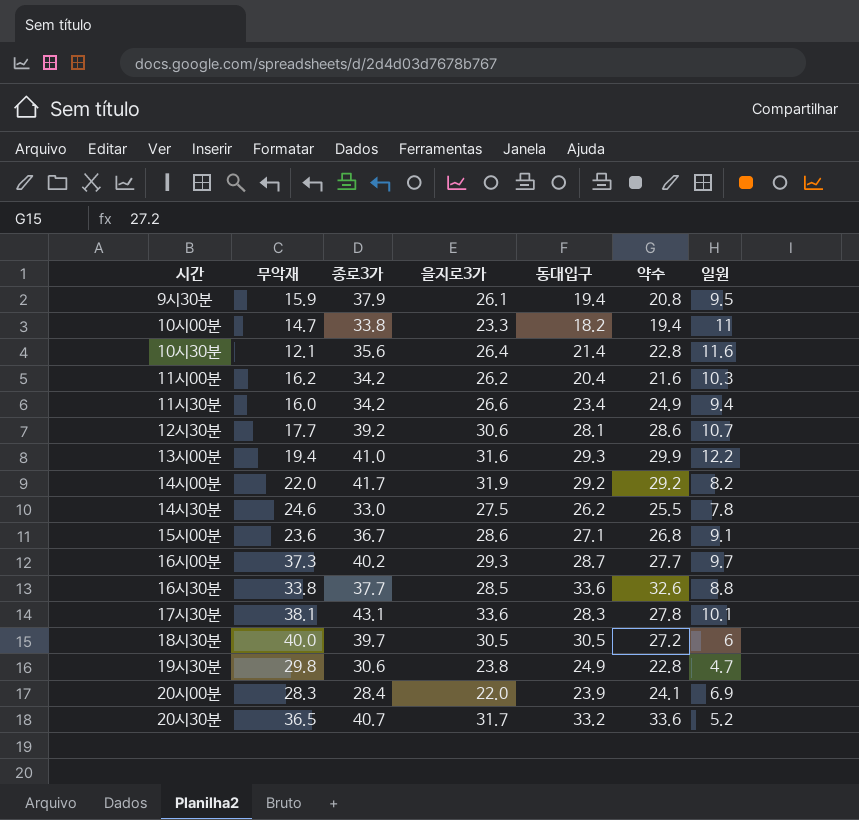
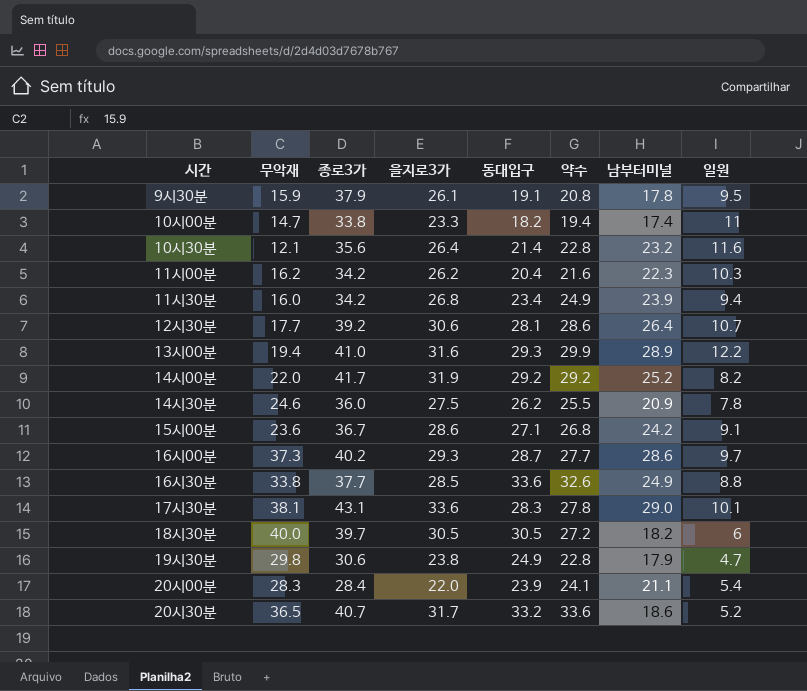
column 남부터미널 | position: none -> 7
9시30분 | 동대입구: 19.4 -> 19.1
11시30분 | 을지로3가: 26.6 -> 26.8
14시30분 | 종로3가: 33.0 -> 36.0
20시00분 | 일원: 6.9 -> 5.4

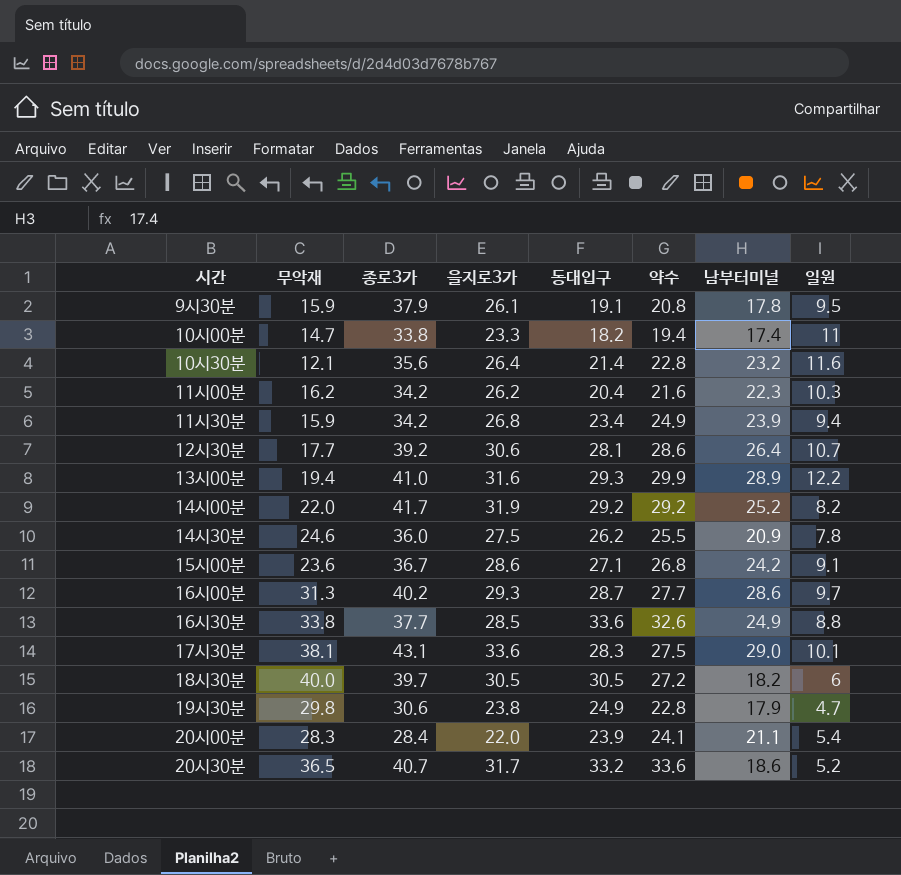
11시30분 | 무악재: 16.0 -> 15.9
16시00분 | 무악재: 37.3 -> 31.3
17시30분 | 약수: 27.8 -> 27.5

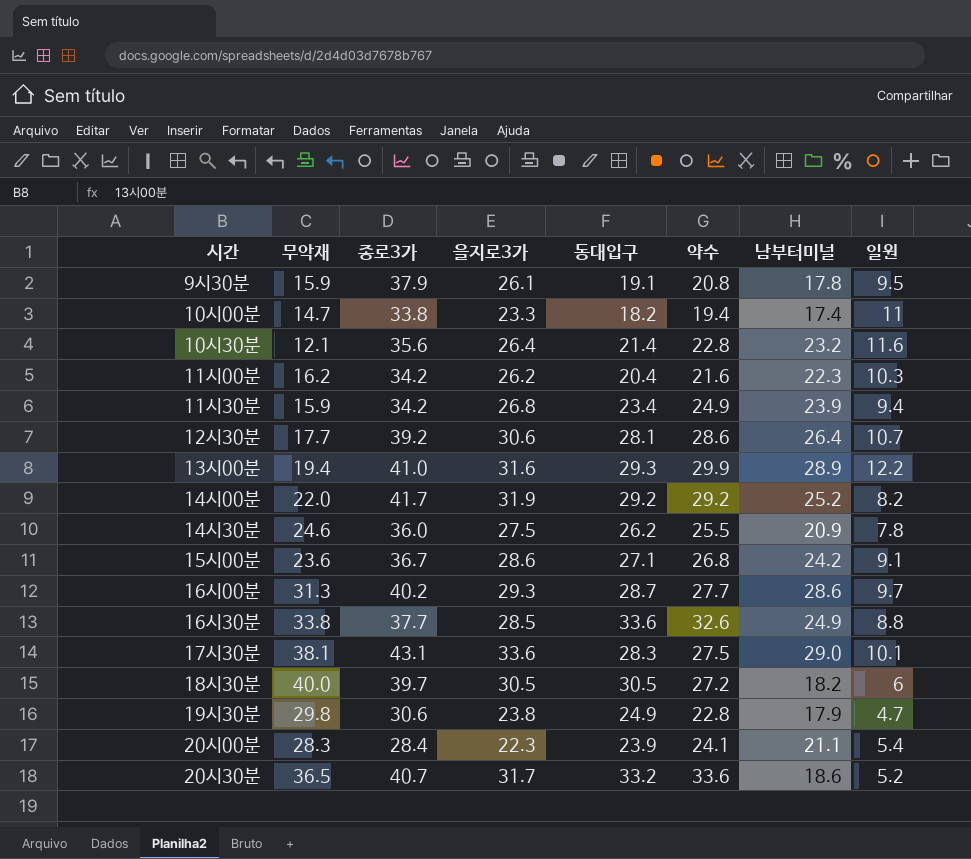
20시00분 | 을지로3가: 22.0 -> 22.3

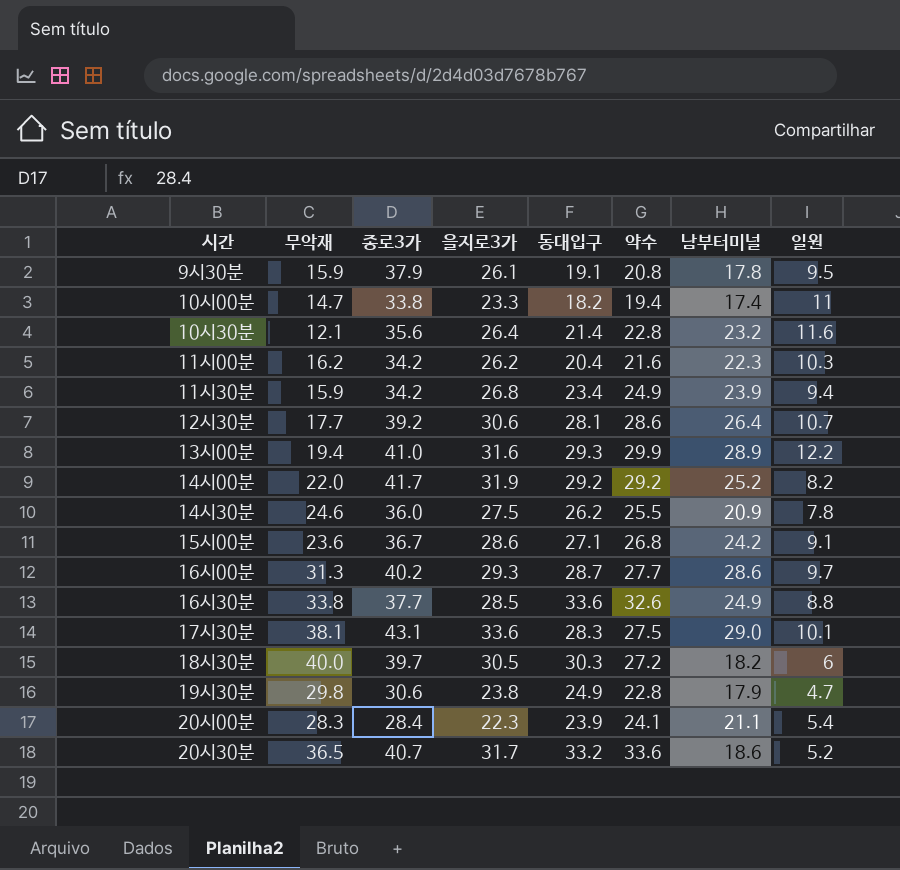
18시30분 | 동대입구: 30.5 -> 30.3

